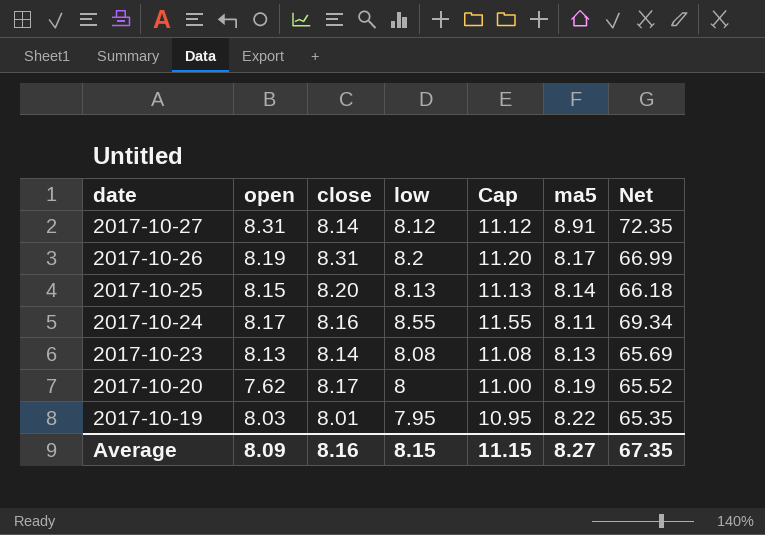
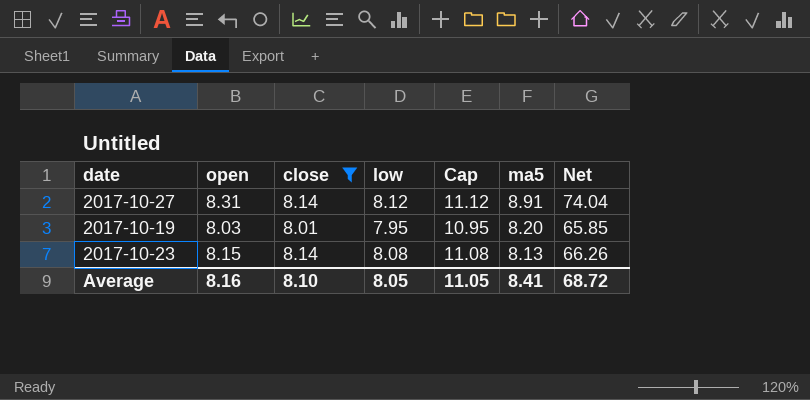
filter: none -> close <= 8.14
row order: date descending -> ma5 descending
column Net | formula: [low] * [ma5] -> [open] * [ma5]
2017-10-19 | ma5: 8.22 -> 8.20
2017-10-23 | open: 8.13 -> 8.15
Average | open: 8.09 -> 8.16
Average | close: 8.16 -> 8.10
Average | low: 8.15 -> 8.05
Average | Cap: 11.15 -> 11.05
Average | ma5: 8.27 -> 8.41
Average | Net: 67.35 -> 68.72

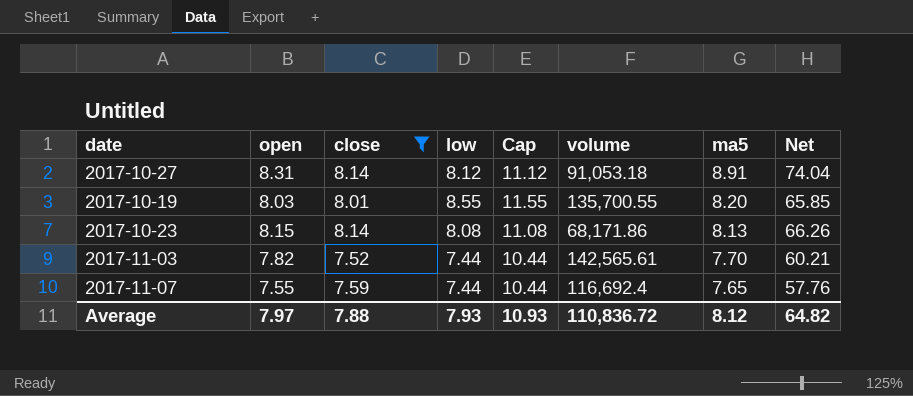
column volume | position: none -> 6
2017-10-19 | low: 7.95 -> 8.55
2017-10-19 | Cap: 10.95 -> 11.55
row 2017-11-03: none -> 7.82 | 7.52 | 7.44 | 10.44 | 142,565.61 | 7.70 | 60.21
row 2017-11-07: none -> 7.55 | 7.59 | 7.44 | 10.44 | 116,692.4 | 7.65 | 57.76
Average | open: 8.16 -> 7.97
Average | close: 8.10 -> 7.88
Average | low: 8.05 -> 7.93
Average | Cap: 11.05 -> 10.93
Average | ma5: 8.41 -> 8.12
Average | Net: 68.72 -> 64.82

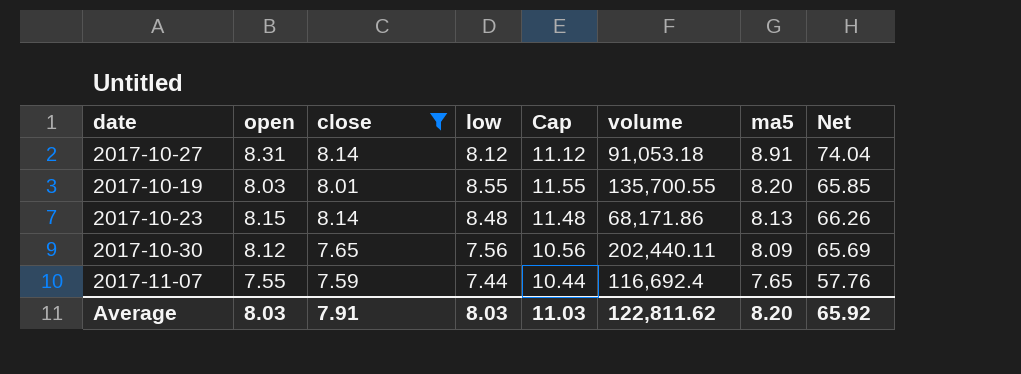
row 2017-11-03: 7.82 | 7.52 | 7.44 | 10.44 | 142,565.61 | 7.70 | 60.21 -> none
2017-10-23 | low: 8.08 -> 8.48
2017-10-23 | Cap: 11.08 -> 11.48
row 2017-10-30: none -> 8.12 | 7.65 | 7.56 | 10.56 | 202,440.11 | 8.09 | 65.69
Average | open: 7.97 -> 8.03
Average | close: 7.88 -> 7.91
Average | low: 7.93 -> 8.03
Average | Cap: 10.93 -> 11.03
Average | volume: 110,836.72 -> 122,811.62
Average | ma5: 8.12 -> 8.20
Average | Net: 64.82 -> 65.92

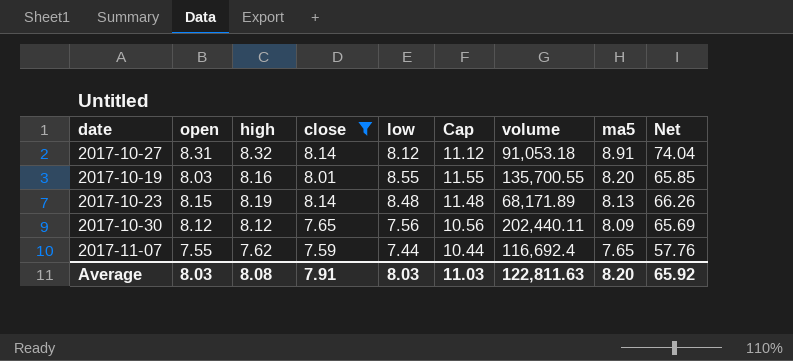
column high | position: none -> 3
2017-10-23 | volume: 68,171.86 -> 68,171.89
Average | volume: 122,811.62 -> 122,811.63

